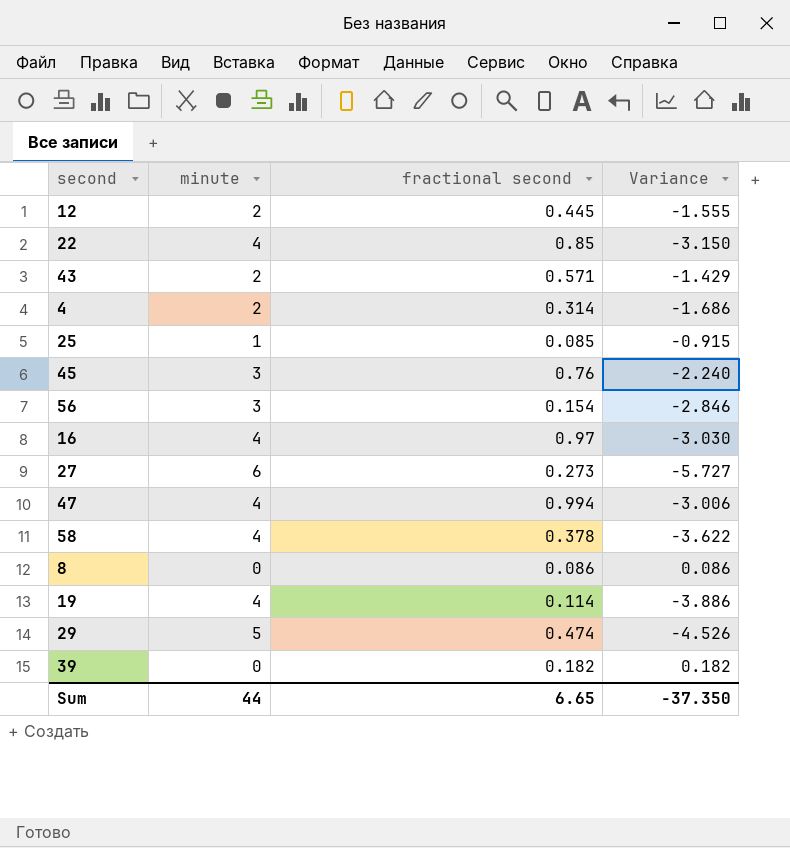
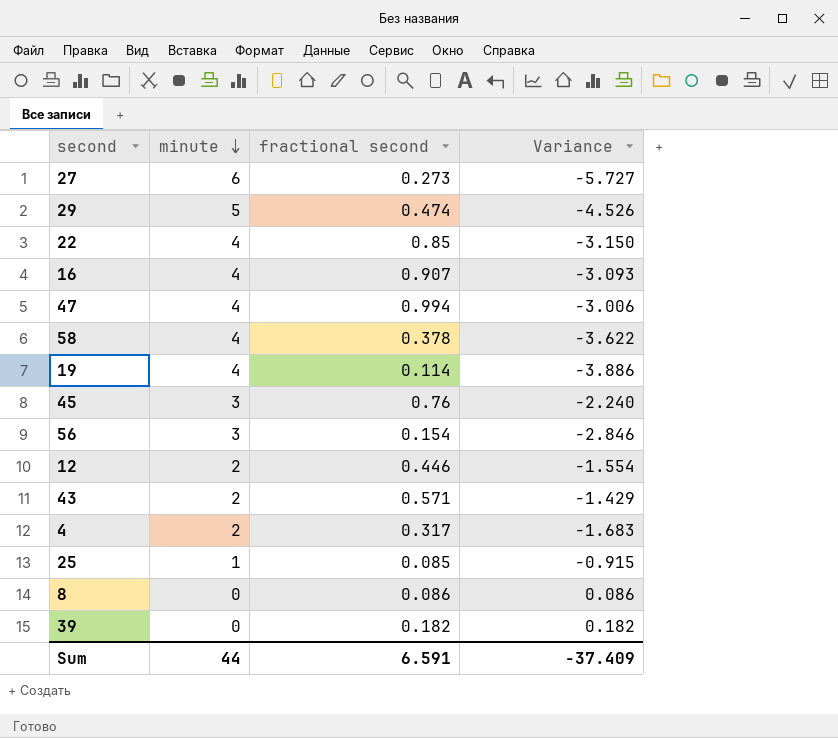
row order: none -> minute descending
16 | fractional second: 0.97 -> 0.907
16 | Variance: -3.030 -> -3.093
12 | fractional second: 0.445 -> 0.446
12 | Variance: -1.555 -> -1.554
4 | fractional second: 0.314 -> 0.317
4 | Variance: -1.686 -> -1.683
Sum | fractional second: 6.65 -> 6.591
Sum | Variance: -37.350 -> -37.409

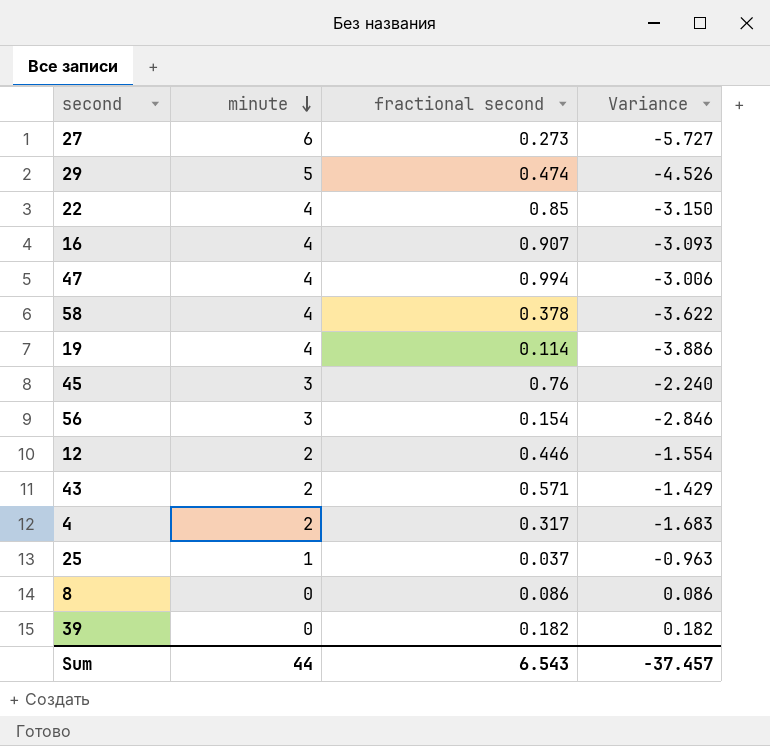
25 | fractional second: 0.085 -> 0.037
25 | Variance: -0.915 -> -0.963
Sum | fractional second: 6.591 -> 6.543
Sum | Variance: -37.409 -> -37.457

